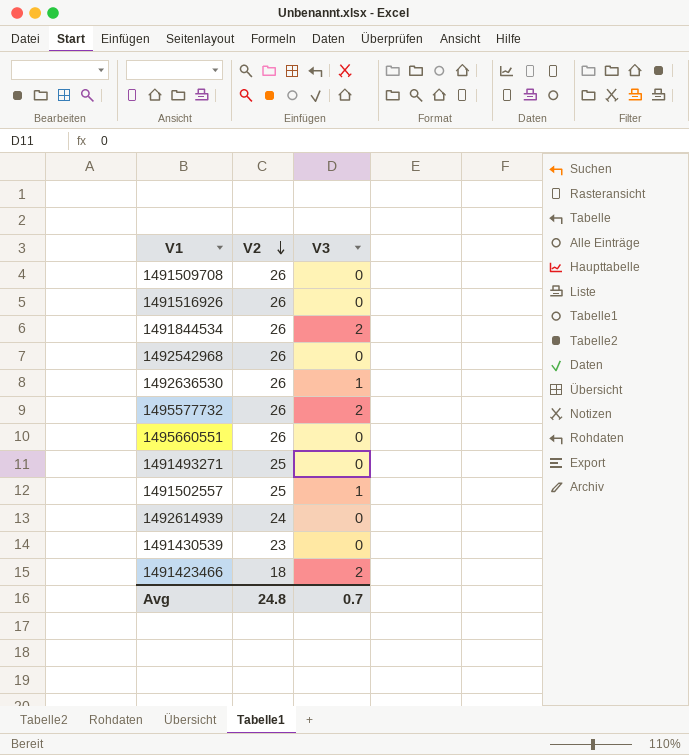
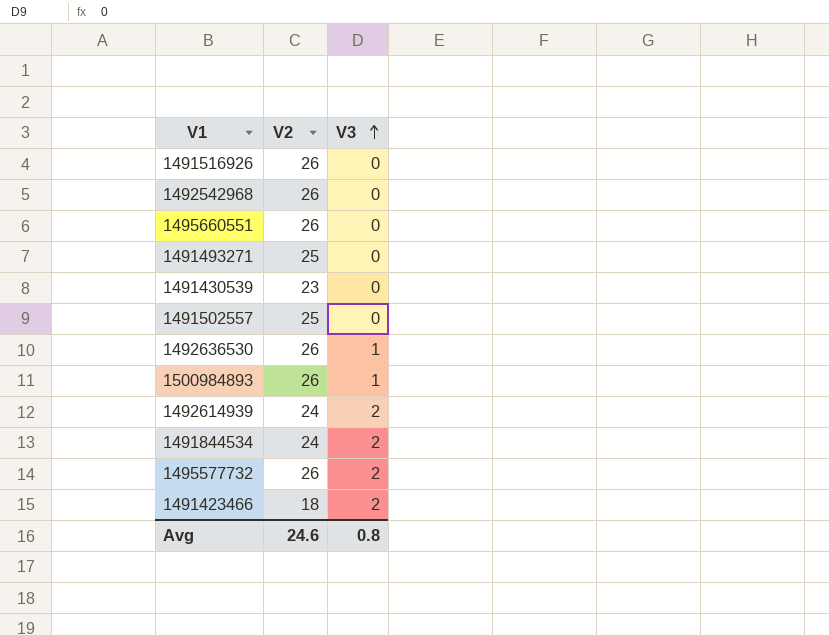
row order: V2 descending -> V3 ascending
row 1491509708: 26 | 0 -> none
1491502557 | V3: 1 -> 0
row 1500984893: none -> 26 | 1
1492614939 | V3: 0 -> 2
1491844534 | V2: 26 -> 24
Avg | V2: 24.8 -> 24.6
Avg | V3: 0.7 -> 0.8

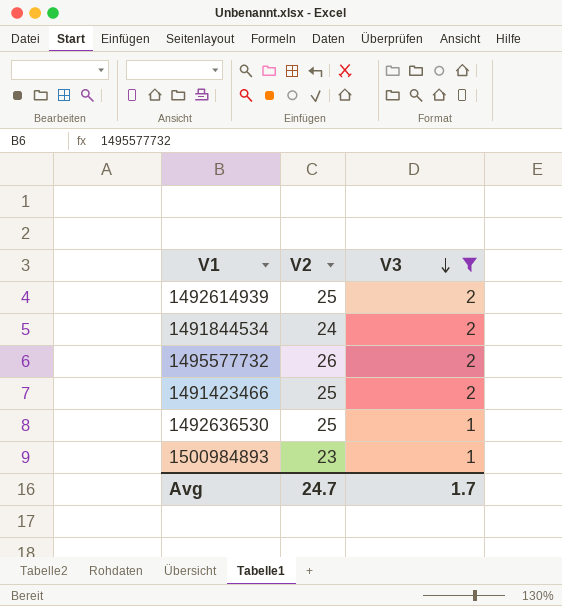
filter: none -> V3 != 0
row order: V3 ascending -> V3 descending
1492614939 | V2: 24 -> 25
1491423466 | V2: 18 -> 25
1492636530 | V2: 26 -> 25
1500984893 | V2: 26 -> 23
Avg | V2: 24.6 -> 24.7
Avg | V3: 0.8 -> 1.7

